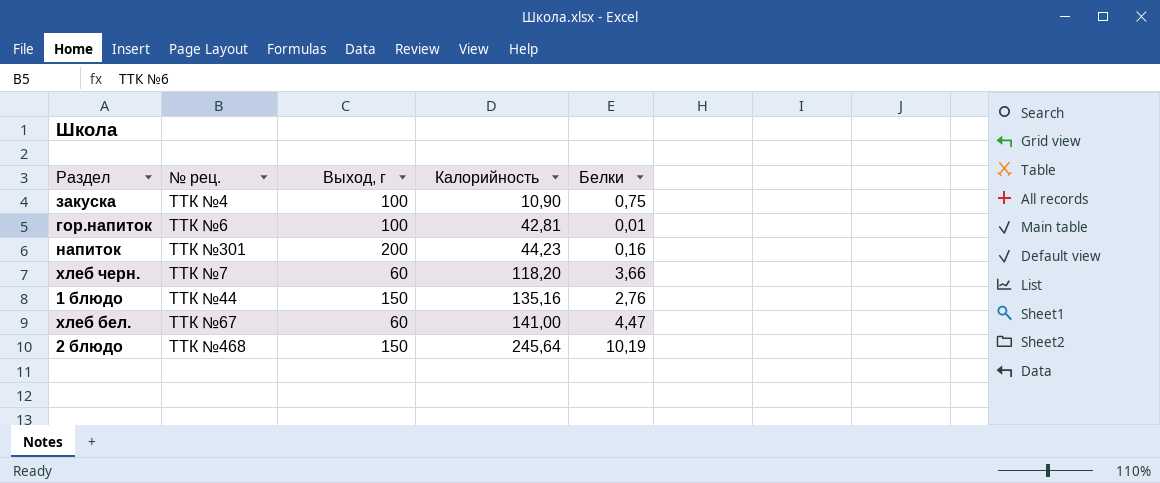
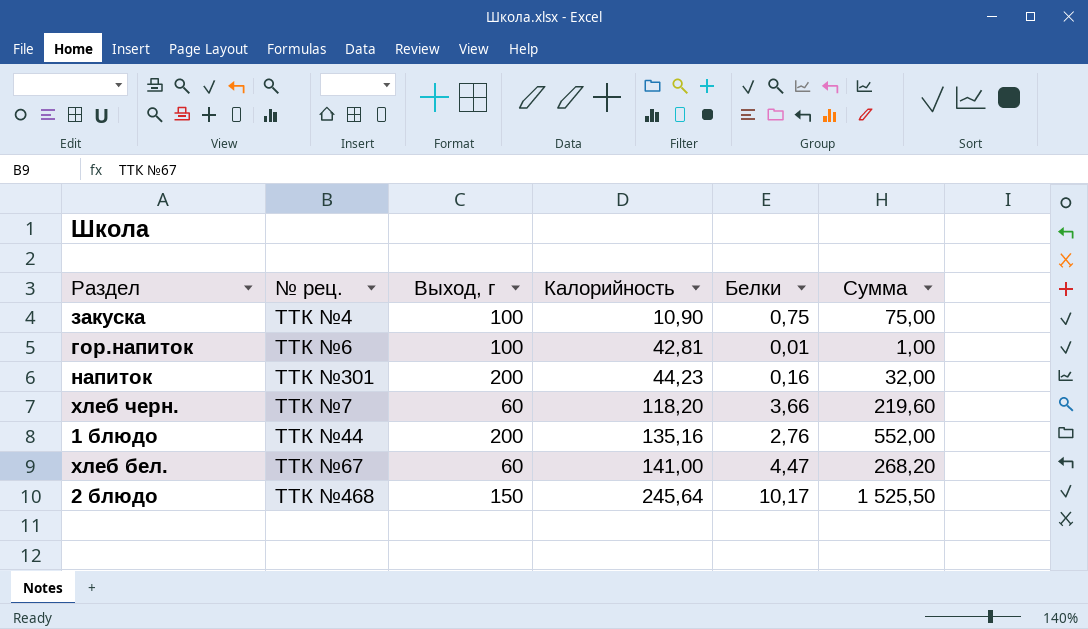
column Сумма | formula: none -> [Выход, г] * [Белки]
1 блюдо | Выход, г: 150 -> 200
2 блюдо | Белки: 10,19 -> 10,17

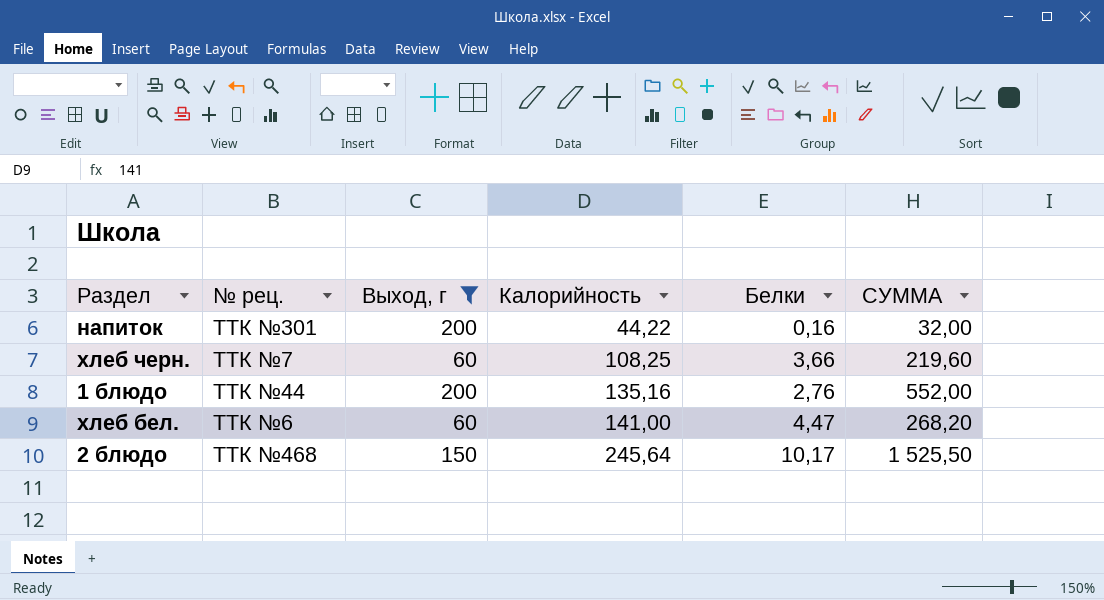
filter: none -> Выход, г != 100
column name: Сумма -> СУММА
напиток | Калорийность: 44,23 -> 44,22
хлеб черн. | Калорийность: 118,20 -> 108,25
хлеб бел. | № рец.: ТТК №67 -> ТТК №6

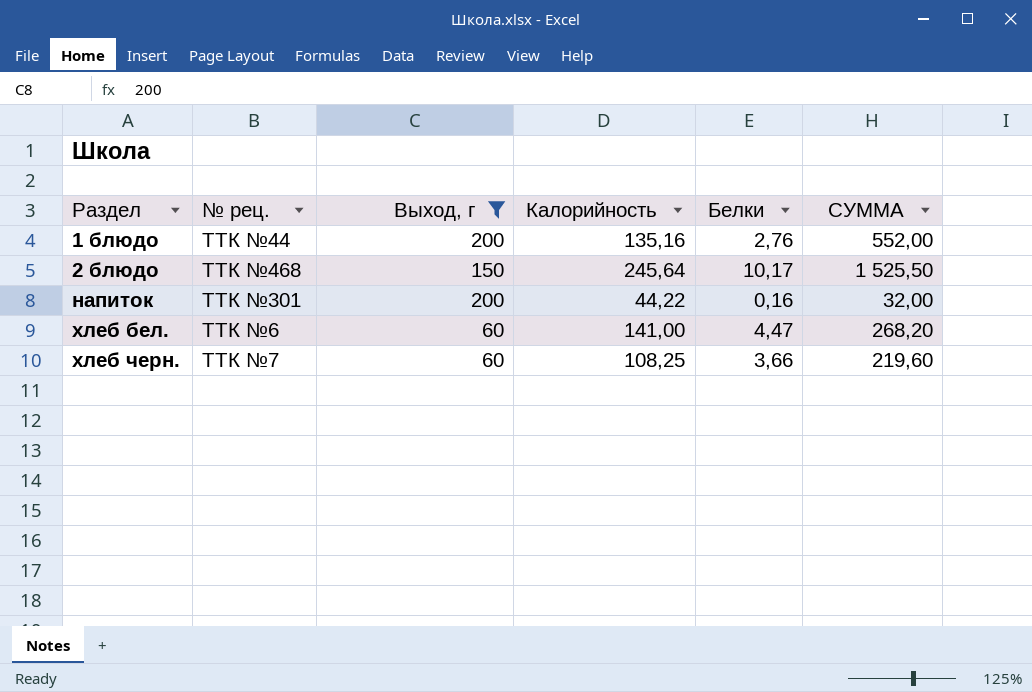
row order: Калорийность ascending -> Раздел ascending

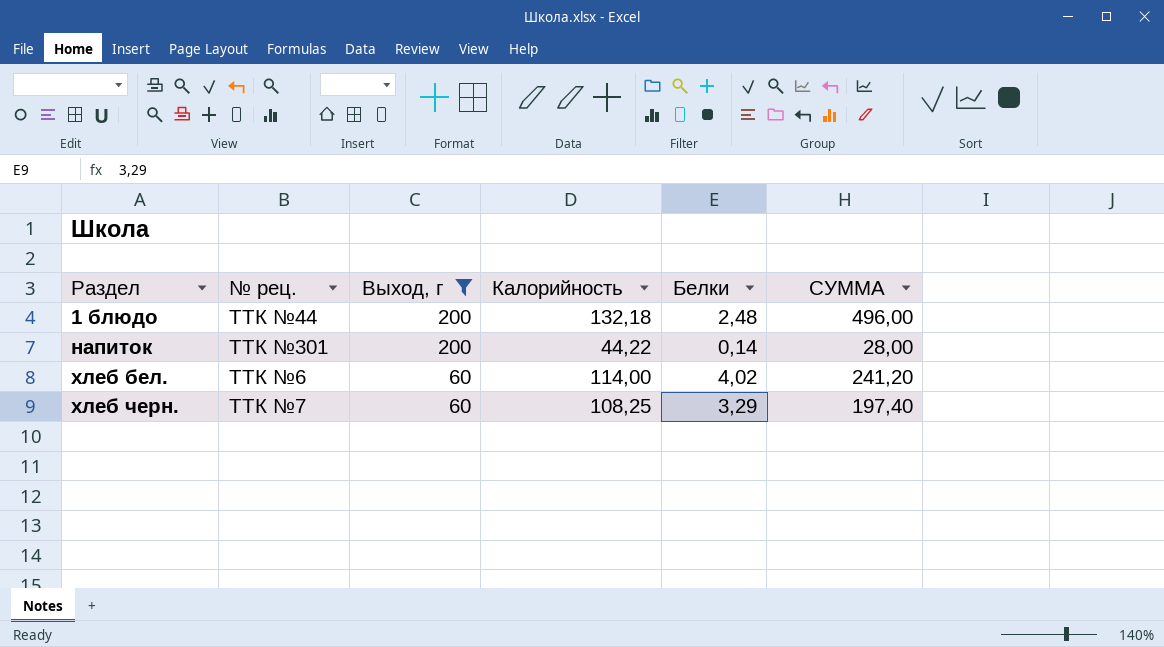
row 2 блюдо: ТТК №468 | 150 | 245,64 | 10,17 | 1 525,50 -> none
1 блюдо | Калорийность: 135,16 -> 132,18
1 блюдо | Белки: 2,76 -> 2,48
1 блюдо | СУММА: 552,00 -> 496,00
напиток | Белки: 0,16 -> 0,14
напиток | СУММА: 32,00 -> 28,00
хлеб бел. | Калорийность: 141,00 -> 114,00
хлеб бел. | Белки: 4,47 -> 4,02
хлеб бел. | СУММА: 268,20 -> 241,20
хлеб черн. | Белки: 3,66 -> 3,29
хлеб черн. | СУММА: 219,60 -> 197,40

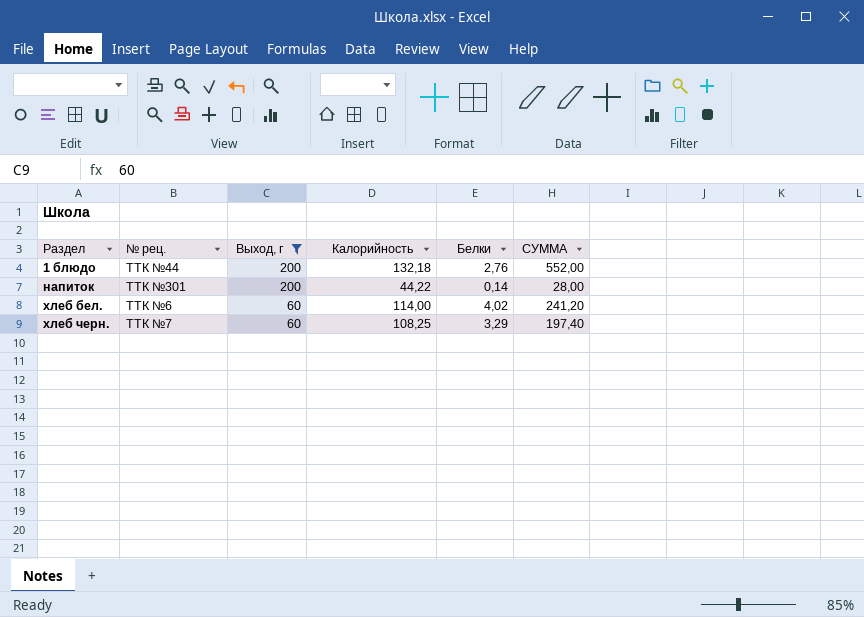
1 блюдо | Белки: 2,48 -> 2,76
1 блюдо | СУММА: 496,00 -> 552,00

